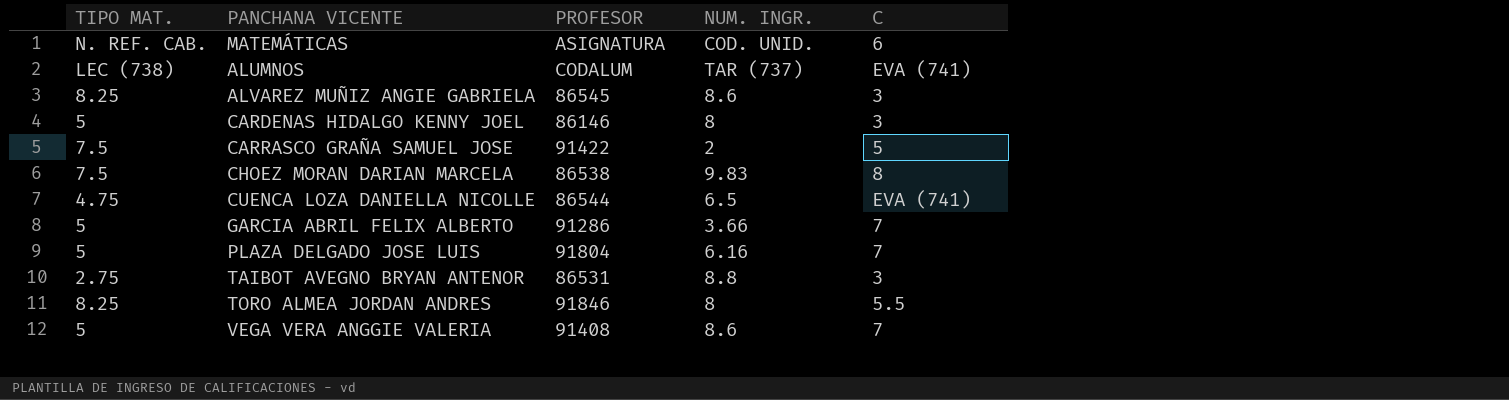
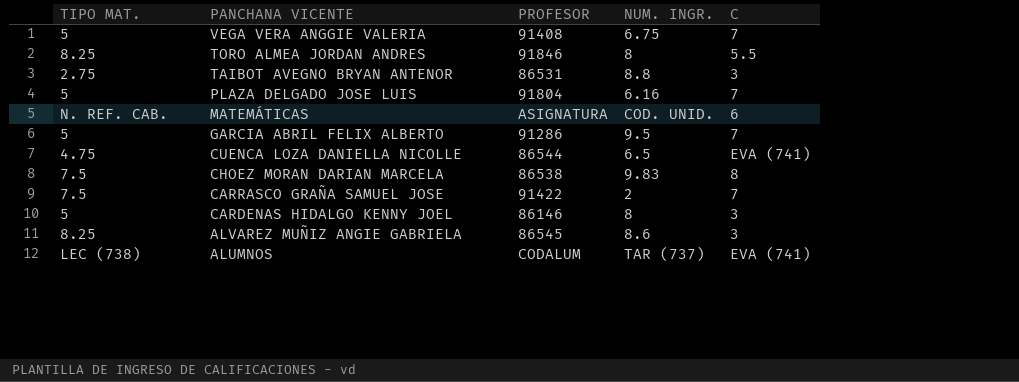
row order: none -> PANCHANA VICENTE descending
VEGA VERA ANGGIE VALERIA | NUM. INGR.: 8.6 -> 6.75
GARCIA ABRIL FELIX ALBERTO | NUM. INGR.: 3.66 -> 9.5
CARRASCO GRAÑA SAMUEL JOSE | C: 5 -> 7

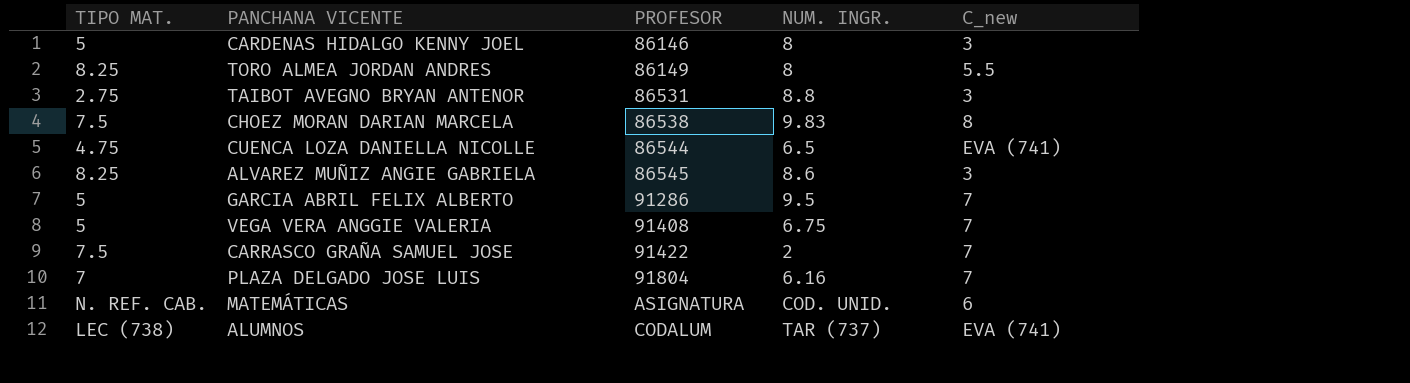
row order: PANCHANA VICENTE descending -> PROFESOR ascending
column name: C -> C_new
TORO ALMEA JORDAN ANDRES | PROFESOR: 91846 -> 86149
PLAZA DELGADO JOSE LUIS | TIPO MAT.: 5 -> 7

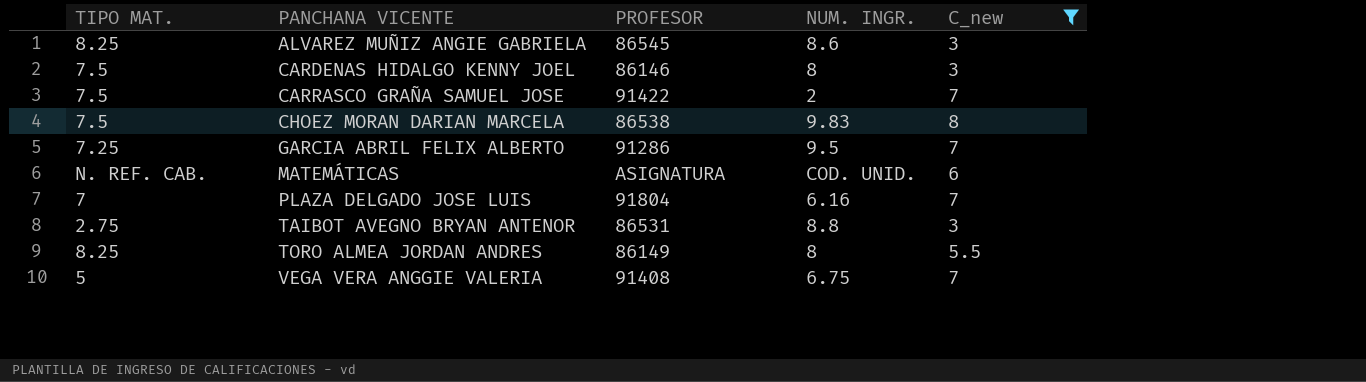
filter: none -> C_new != EVA (741)
row order: PROFESOR ascending -> PANCHANA VICENTE ascending
CARDENAS HIDALGO KENNY JOEL | TIPO MAT.: 5 -> 7.5
GARCIA ABRIL FELIX ALBERTO | TIPO MAT.: 5 -> 7.25

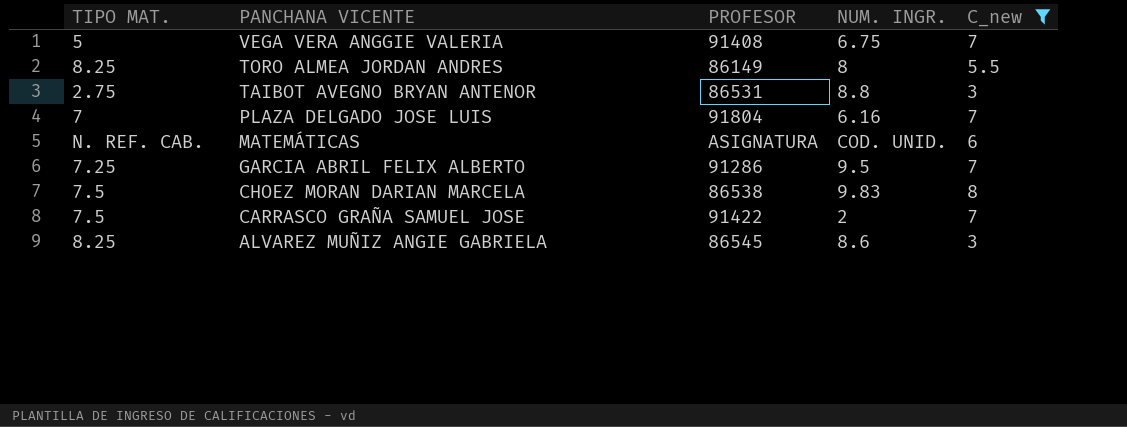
row order: PANCHANA VICENTE ascending -> PANCHANA VICENTE descending
row CARDENAS HIDALGO KENNY JOEL: 7.5 | 86146 | 8 | 3 -> none

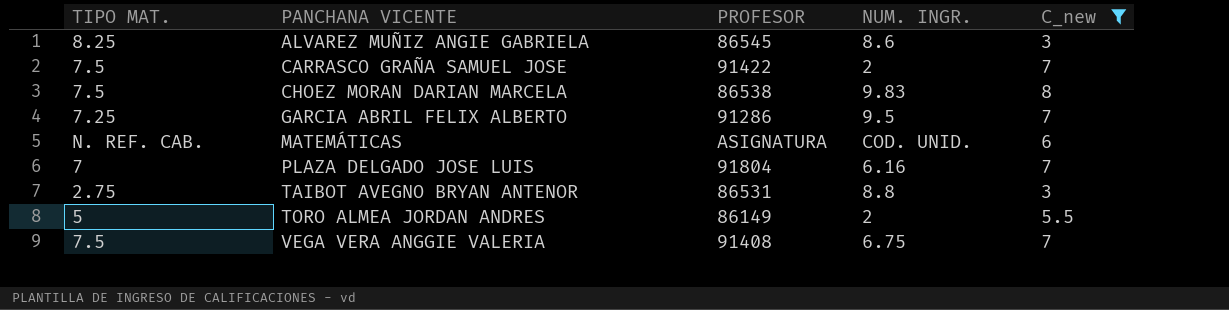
row order: PANCHANA VICENTE descending -> PANCHANA VICENTE ascending
TORO ALMEA JORDAN ANDRES | TIPO MAT.: 8.25 -> 5
TORO ALMEA JORDAN ANDRES | NUM. INGR.: 8 -> 2
VEGA VERA ANGGIE VALERIA | TIPO MAT.: 5 -> 7.5

